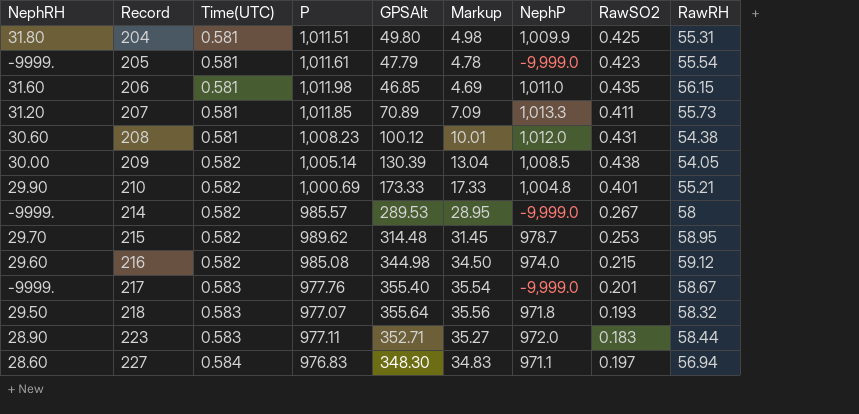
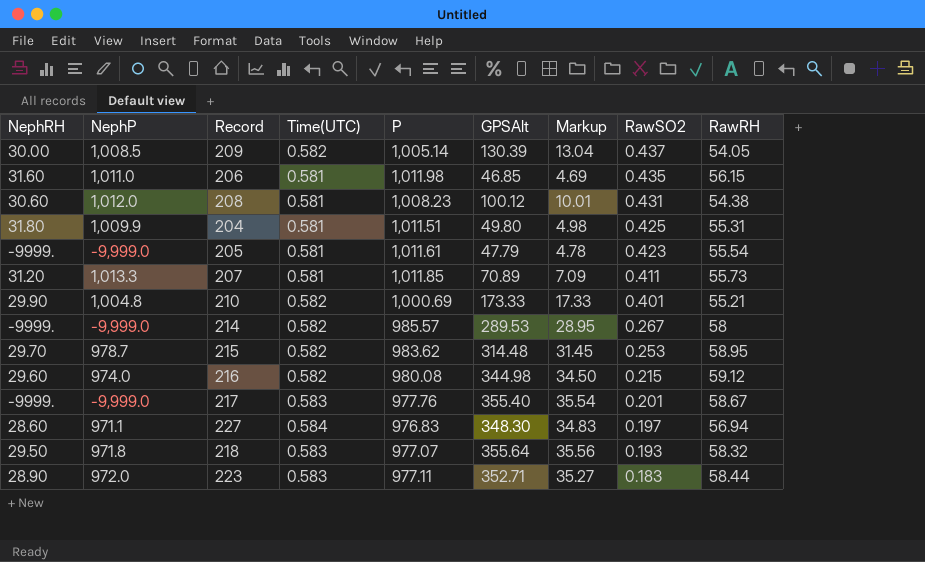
row order: Record ascending -> RawSO2 descending
column NephP | position: 7 -> 2
209 | RawSO2: 0.438 -> 0.437
215 | P: 989.62 -> 983.62
216 | P: 985.08 -> 980.08

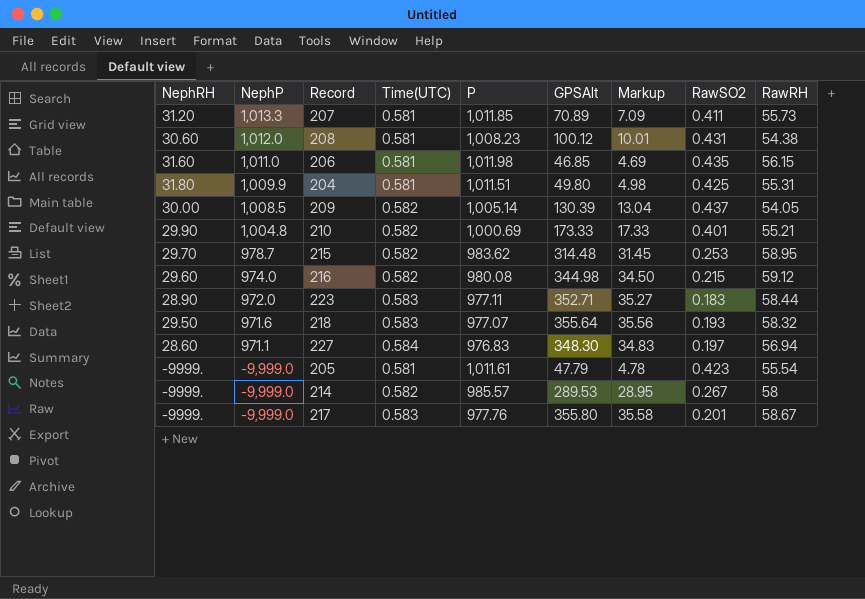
row order: RawSO2 descending -> NephP descending
218 | NephP: 971.8 -> 971.6
217 | GPSAlt: 355.40 -> 355.80
217 | Markup: 35.54 -> 35.58

